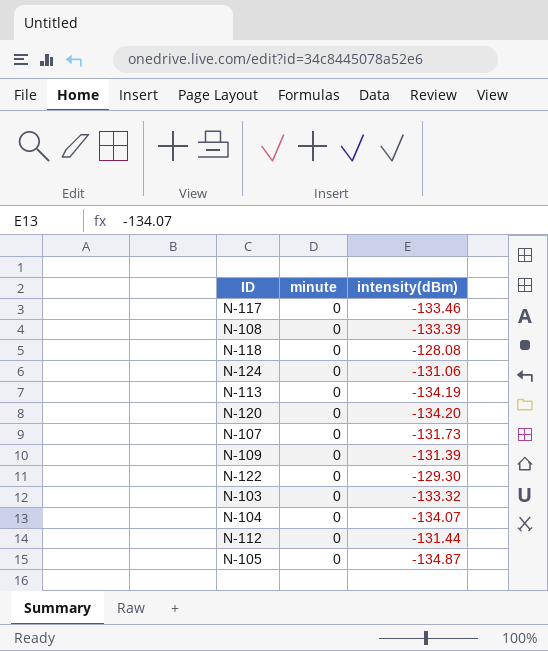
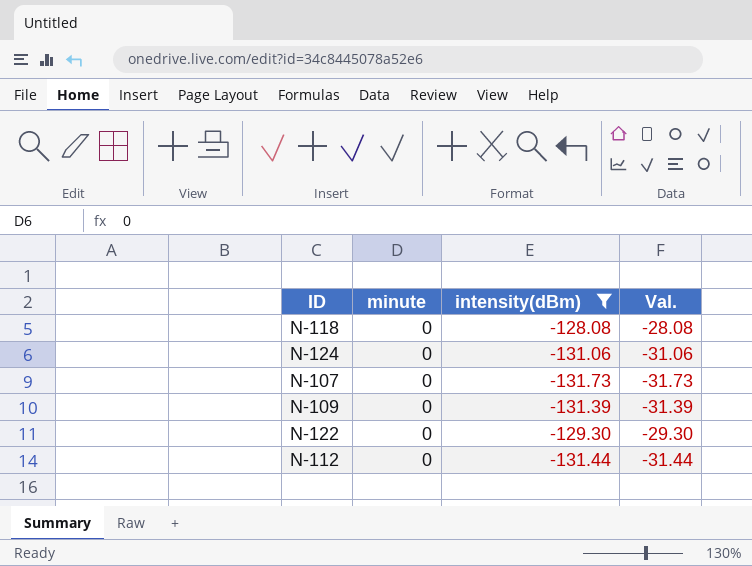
filter: none -> intensity(dBm) >= -131.73
column Val. | formula: none -> [intensity(dBm)] + 100

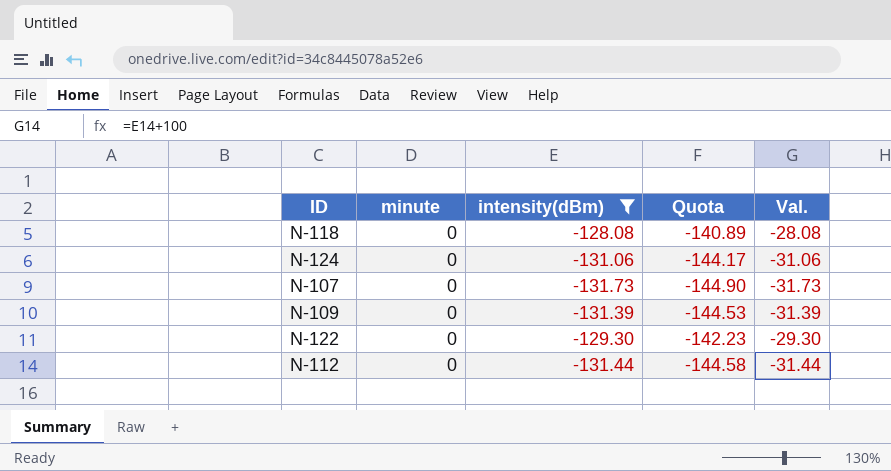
column Quota | formula: none -> [intensity(dBm)] * 1.1

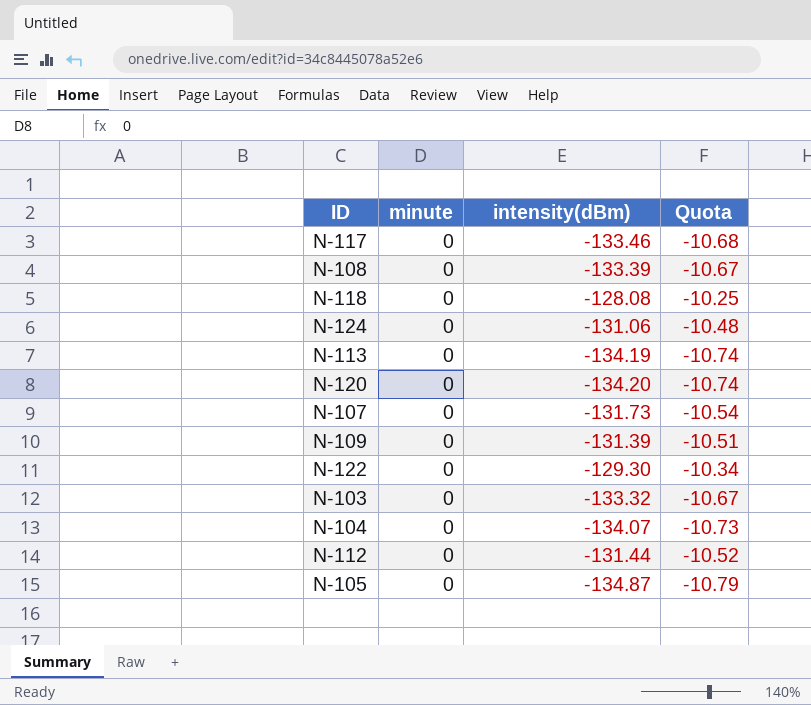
filter: intensity(dBm) >= -131.73 -> none
column Val. | formula: [intensity(dBm)] + 100 -> none
column Quota | formula: [intensity(dBm)] * 1.1 -> [intensity(dBm)] * 0.08

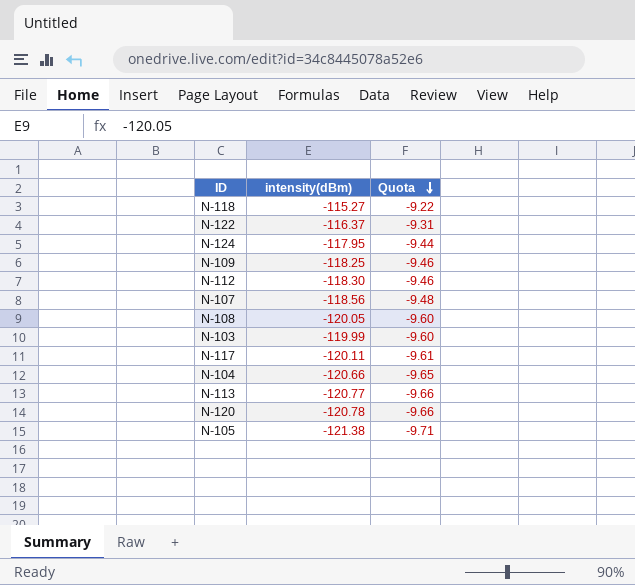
row order: none -> Quota descending
column minute | position: 2 -> none
N-118 | intensity(dBm): -128.08 -> -115.27
N-118 | Quota: -10.25 -> -9.22
N-122 | intensity(dBm): -129.30 -> -116.37
N-122 | Quota: -10.34 -> -9.31
N-124 | intensity(dBm): -131.06 -> -117.95
N-124 | Quota: -10.48 -> -9.44
N-109 | intensity(dBm): -131.39 -> -118.25
N-109 | Quota: -10.51 -> -9.46
N-112 | intensity(dBm): -131.44 -> -118.30
N-112 | Quota: -10.52 -> -9.46
N-107 | intensity(dBm): -131.73 -> -118.56
N-107 | Quota: -10.54 -> -9.48
N-108 | intensity(dBm): -133.39 -> -120.05
N-108 | Quota: -10.67 -> -9.60
N-103 | intensity(dBm): -133.32 -> -119.99
N-103 | Quota: -10.67 -> -9.60
N-117 | intensity(dBm): -133.46 -> -120.11
N-117 | Quota: -10.68 -> -9.61
N-104 | intensity(dBm): -134.07 -> -120.66
N-104 | Quota: -10.73 -> -9.65
N-113 | intensity(dBm): -134.19 -> -120.77
N-113 | Quota: -10.74 -> -9.66
N-120 | intensity(dBm): -134.20 -> -120.78
N-120 | Quota: -10.74 -> -9.66
N-105 | intensity(dBm): -134.87 -> -121.38
N-105 | Quota: -10.79 -> -9.71

